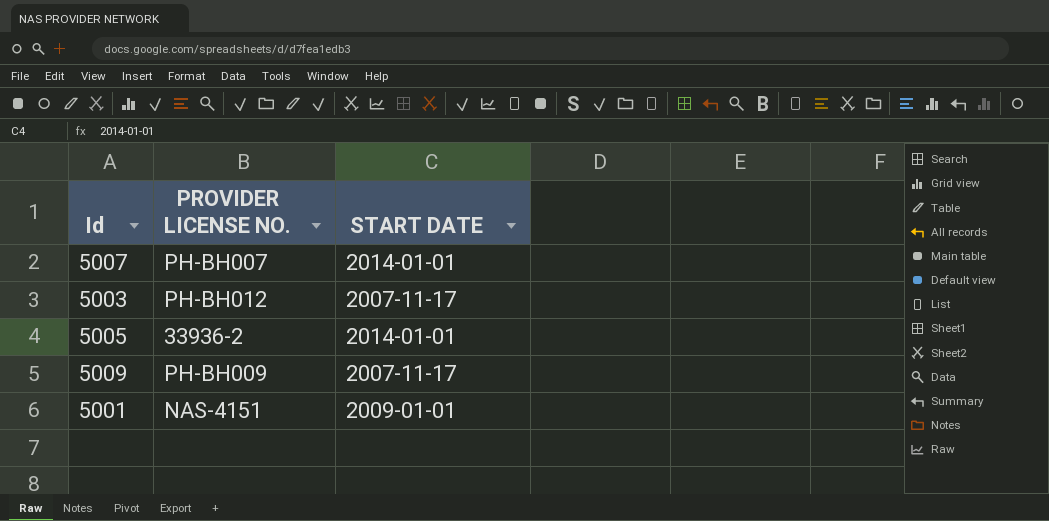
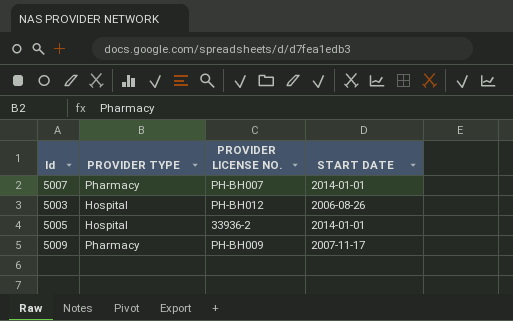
column PROVIDER TYPE | position: none -> 2
row 5001: NAS-4151 | 2009-01-01 -> none
5003 | START DATE: 2007-11-17 -> 2006-08-26

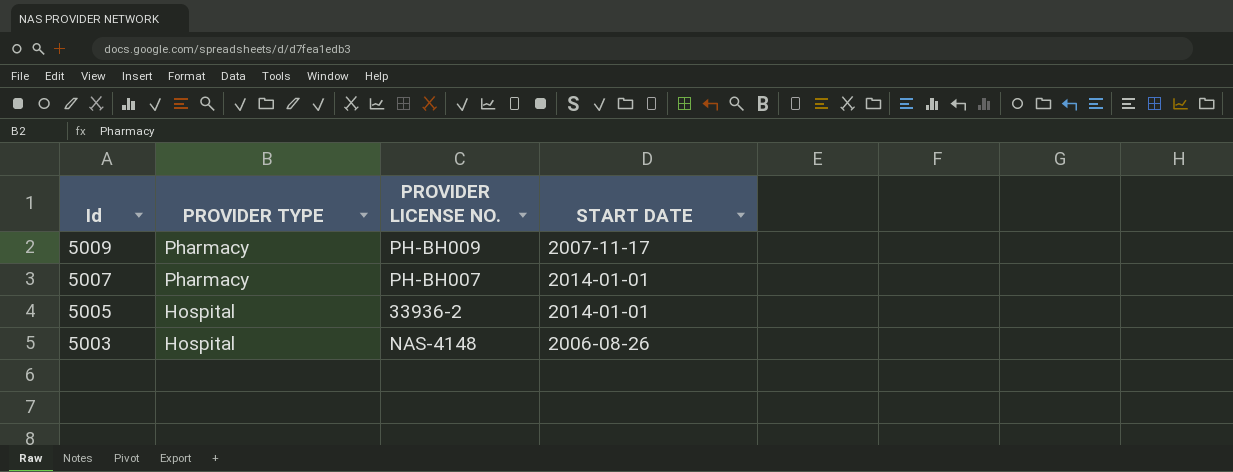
row order: none -> Id descending
5003 | PROVIDER LICENSE NO.: PH-BH012 -> NAS-4148

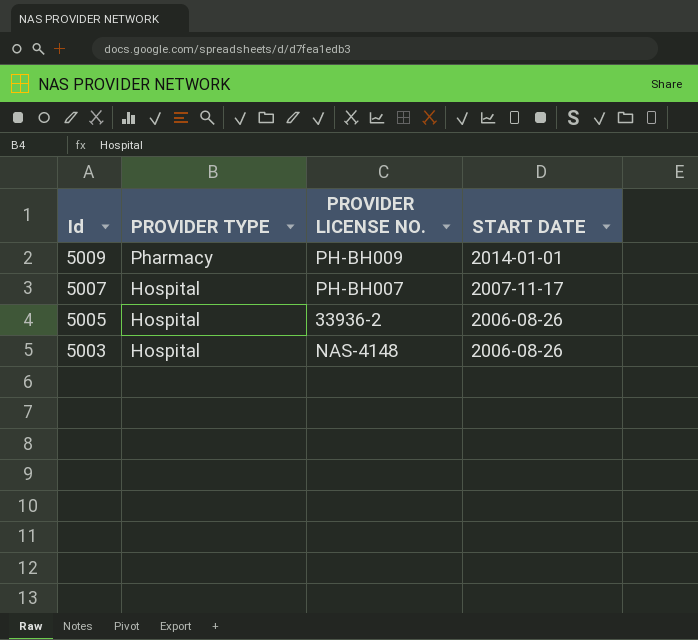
5009 | START DATE: 2007-11-17 -> 2014-01-01
5007 | PROVIDER TYPE: Pharmacy -> Hospital
5007 | START DATE: 2014-01-01 -> 2007-11-17
5005 | START DATE: 2014-01-01 -> 2006-08-26

